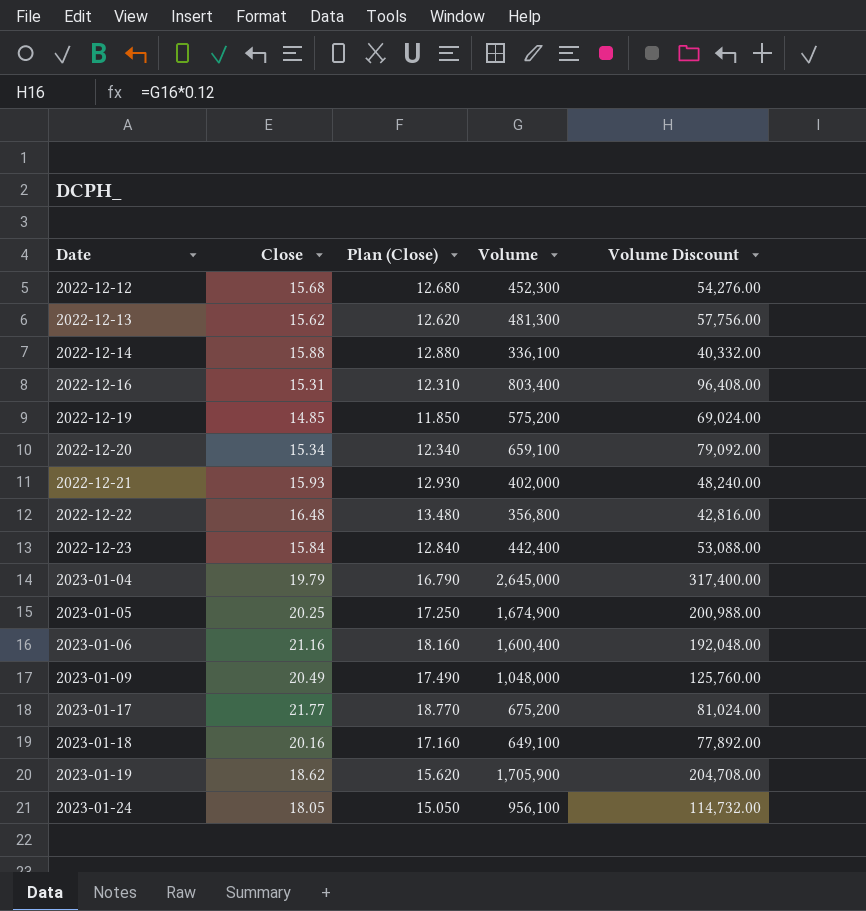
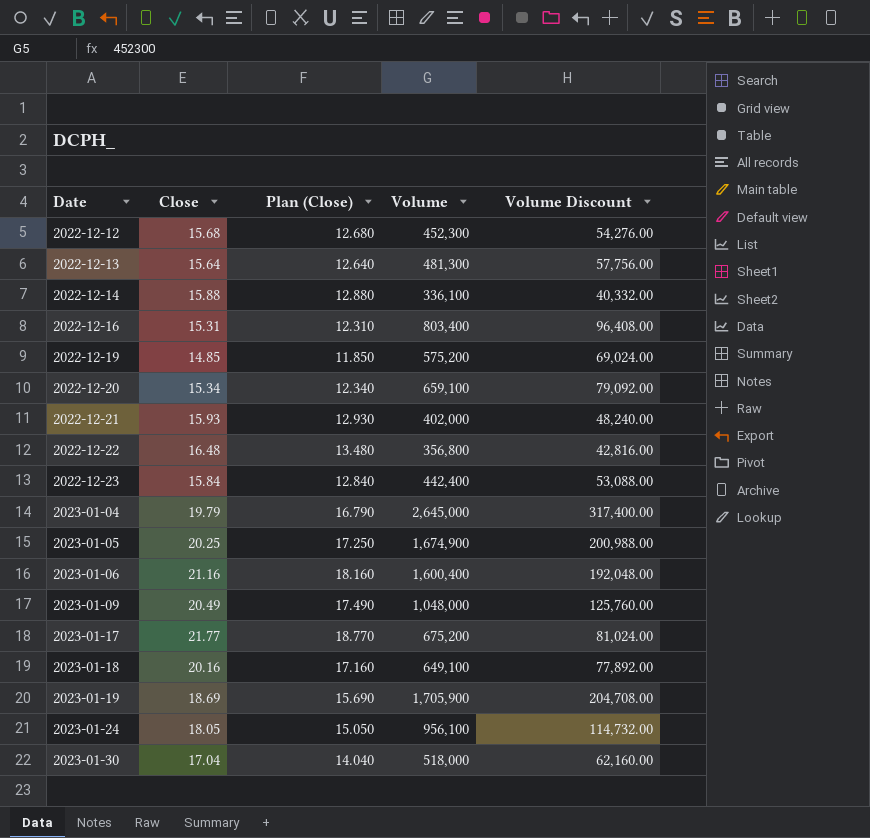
2022-12-13 | Close: 15.62 -> 15.64
2022-12-13 | Plan (Close): 12.620 -> 12.640
2023-01-19 | Close: 18.62 -> 18.69
2023-01-19 | Plan (Close): 15.620 -> 15.690
row 2023-01-30: none -> 17.04 | 14.040 | 518,000 | 62,160.00

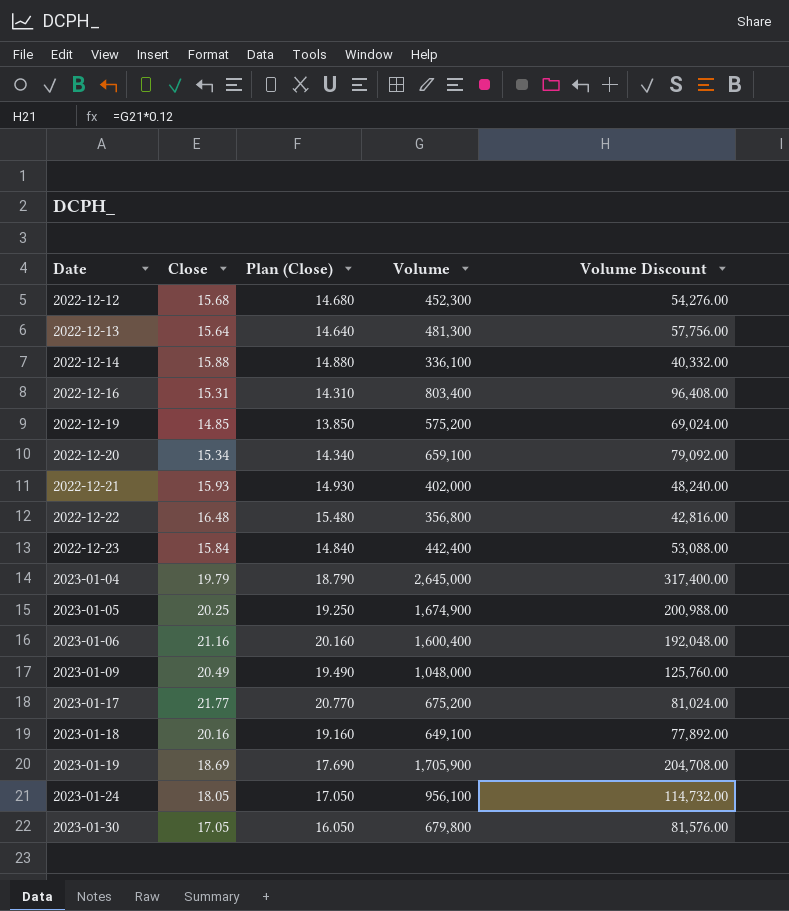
column Plan (Close) | formula: [Close] - 3 -> [Close] - 1
2023-01-30 | Close: 17.04 -> 17.05
2023-01-30 | Volume: 518,000 -> 679,800
2023-01-30 | Volume Discount: 62,160.00 -> 81,576.00

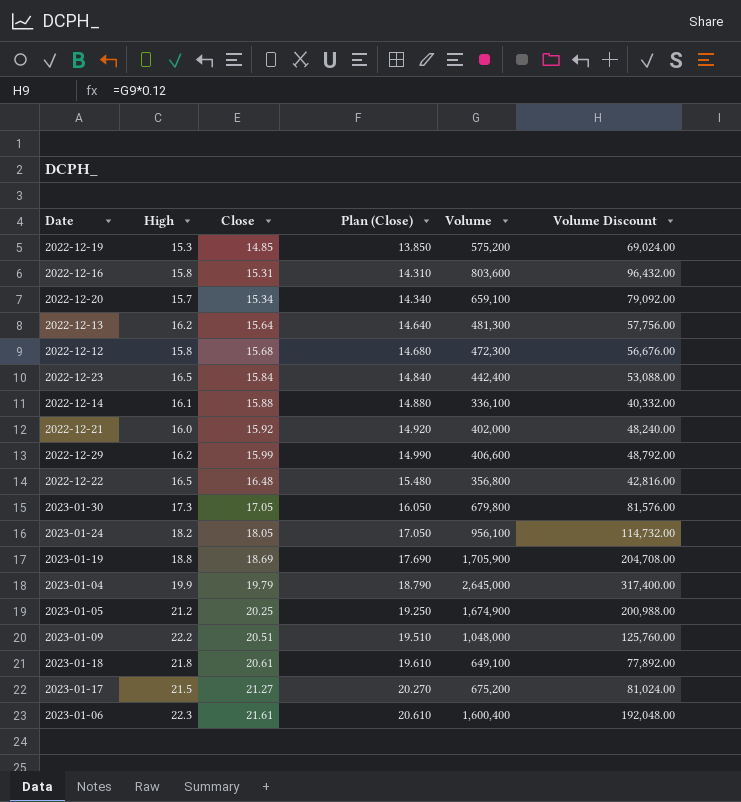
row order: Date ascending -> Close ascending
column High | position: none -> 2
2022-12-16 | Volume: 803,400 -> 803,600
2022-12-16 | Volume Discount: 96,408.00 -> 96,432.00
2022-12-12 | Volume: 452,300 -> 472,300
2022-12-12 | Volume Discount: 54,276.00 -> 56,676.00
2022-12-21 | Close: 15.93 -> 15.92
2022-12-21 | Plan (Close): 14.930 -> 14.920
row 2022-12-29: none -> 16.2 | 15.99 | 14.990 | 406,600 | 48,792.00
2023-01-09 | Close: 20.49 -> 20.51
2023-01-09 | Plan (Close): 19.490 -> 19.510
2023-01-18 | Close: 20.16 -> 20.61
2023-01-18 | Plan (Close): 19.160 -> 19.610
2023-01-17 | Close: 21.77 -> 21.27
2023-01-17 | Plan (Close): 20.770 -> 20.270
2023-01-06 | Close: 21.16 -> 21.61
2023-01-06 | Plan (Close): 20.160 -> 20.610

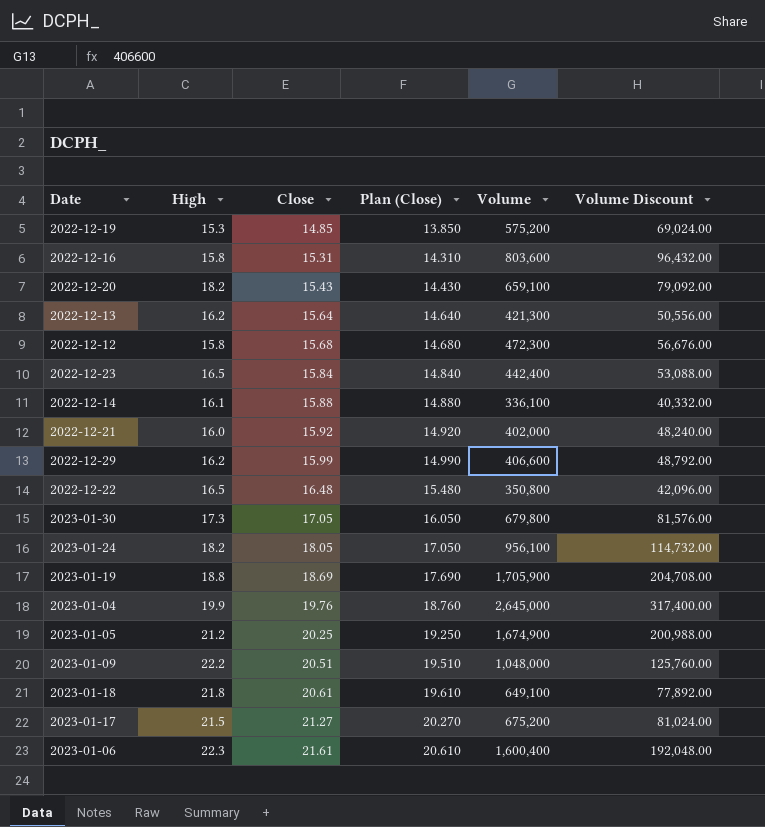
2022-12-20 | High: 15.7 -> 18.2
2022-12-20 | Close: 15.34 -> 15.43
2022-12-20 | Plan (Close): 14.340 -> 14.430
2022-12-13 | Volume: 481,300 -> 421,300
2022-12-13 | Volume Discount: 57,756.00 -> 50,556.00
2022-12-22 | Volume: 356,800 -> 350,800
2022-12-22 | Volume Discount: 42,816.00 -> 42,096.00
2023-01-04 | Close: 19.79 -> 19.76
2023-01-04 | Plan (Close): 18.790 -> 18.760

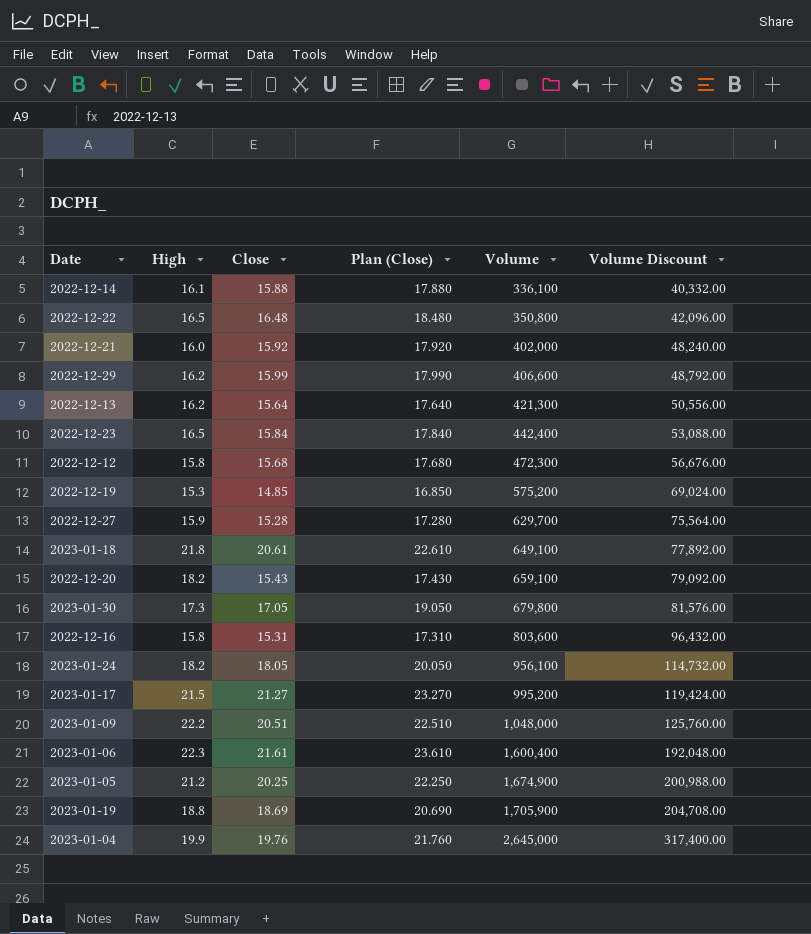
row order: Close ascending -> Volume ascending
column Plan (Close) | formula: [Close] - 1 -> [Close] + 2
row 2022-12-27: none -> 15.9 | 15.28 | 17.280 | 629,700 | 75,564.00
2023-01-17 | Volume: 675,200 -> 995,200
2023-01-17 | Volume Discount: 81,024.00 -> 119,424.00

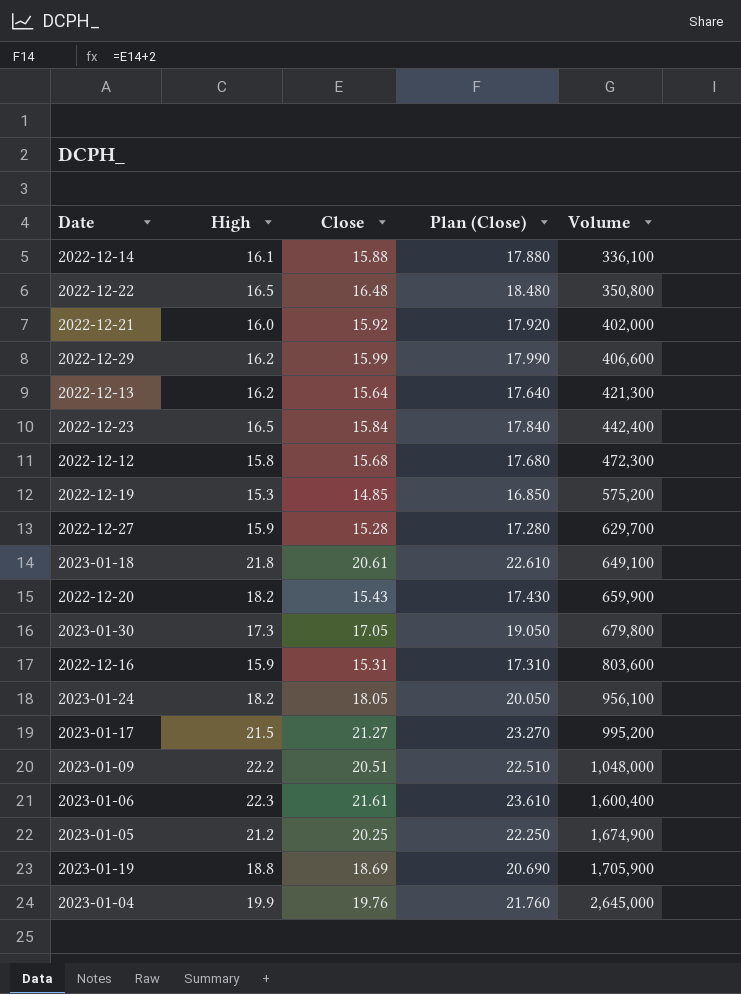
column Volume Discount | formula: [Volume] * 0.12 -> none
2022-12-20 | Volume: 659,100 -> 659,900
2022-12-16 | High: 15.8 -> 15.9

